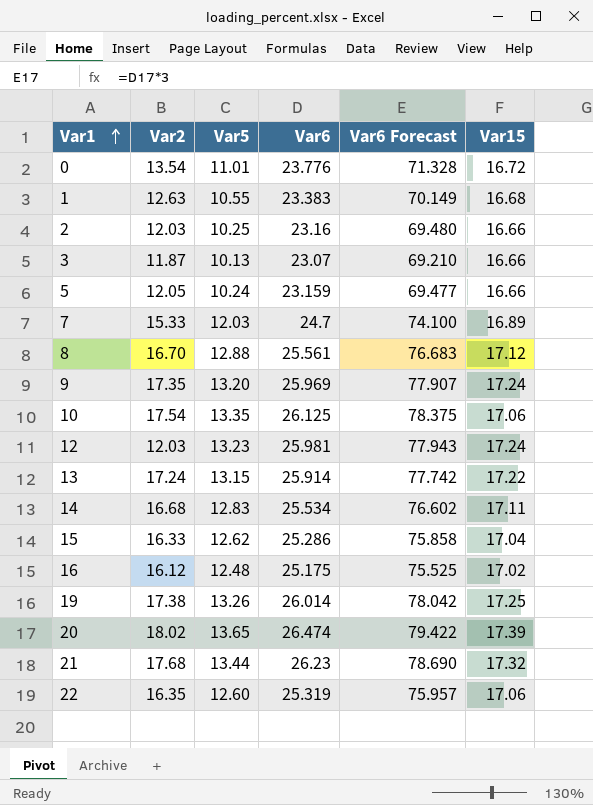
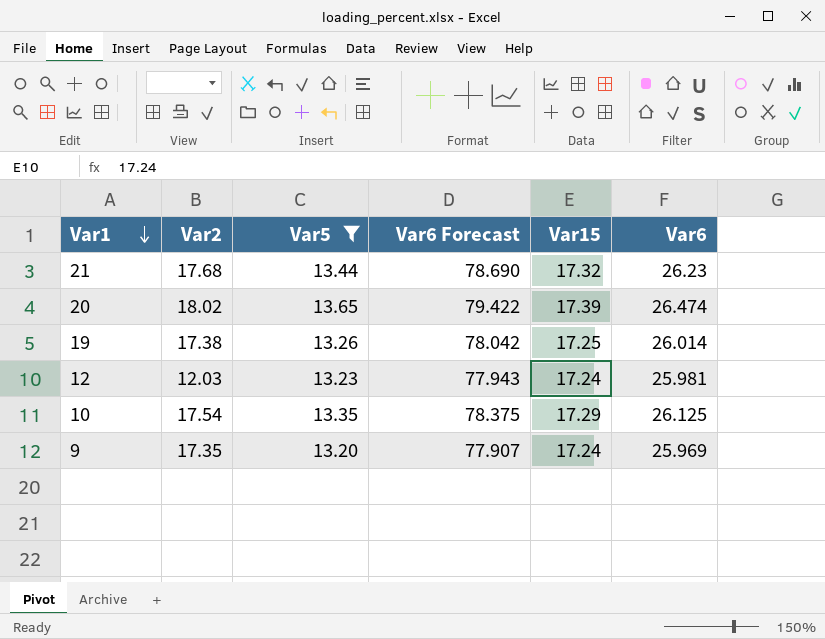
filter: none -> Var5 >= 13.20
row order: Var1 ascending -> Var1 descending
column Var6 | position: 4 -> 6
10 | Var15: 17.06 -> 17.29

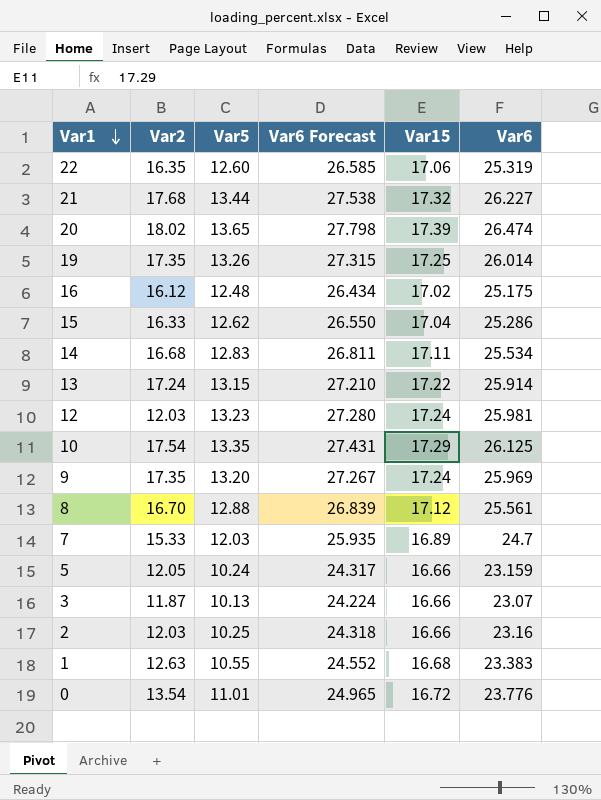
filter: Var5 >= 13.20 -> none
column Var6 Forecast | formula: [Var6] * 3 -> [Var6] * 1.05
21 | Var6: 26.23 -> 26.227
19 | Var2: 17.38 -> 17.35

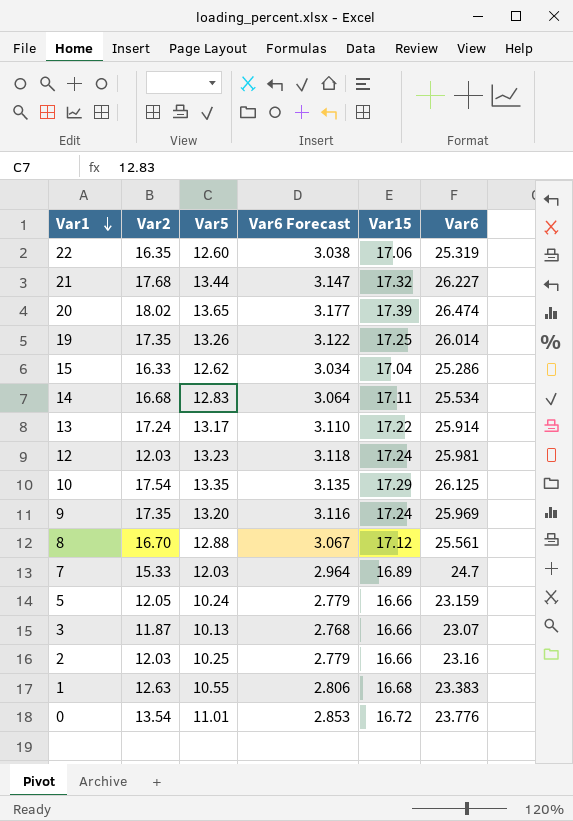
column Var6 Forecast | formula: [Var6] * 1.05 -> [Var6] * 0.12
row 16: 16.12 | 12.48 | 26.434 | 17.02 | 25.175 -> none
13 | Var5: 13.15 -> 13.17

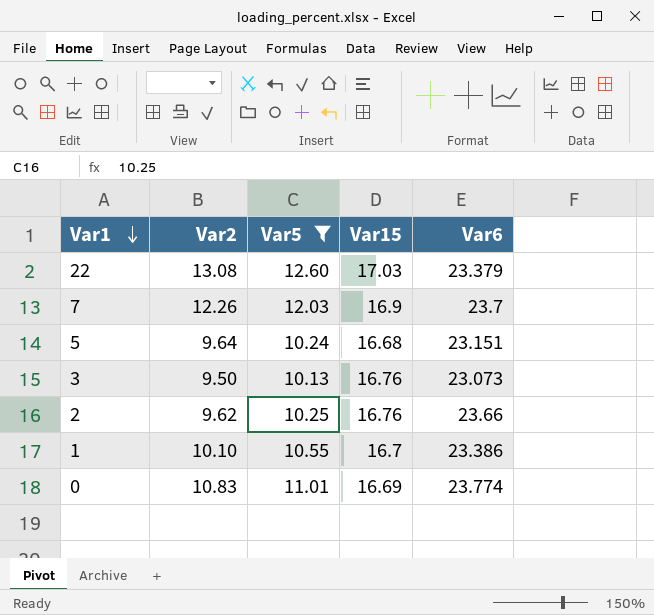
filter: none -> Var5 <= 12.60
column Var6 Forecast | formula: [Var6] * 0.12 -> none
22 | Var2: 16.35 -> 13.08
22 | Var15: 17.06 -> 17.03
22 | Var6: 25.319 -> 23.379
7 | Var2: 15.33 -> 12.26
7 | Var15: 16.89 -> 16.9
7 | Var6: 24.7 -> 23.7
5 | Var2: 12.05 -> 9.64
5 | Var15: 16.66 -> 16.68
5 | Var6: 23.159 -> 23.151
3 | Var2: 11.87 -> 9.50
3 | Var15: 16.66 -> 16.76
3 | Var6: 23.07 -> 23.073
2 | Var2: 12.03 -> 9.62
2 | Var15: 16.66 -> 16.76
2 | Var6: 23.16 -> 23.66
1 | Var2: 12.63 -> 10.10
1 | Var15: 16.68 -> 16.7
1 | Var6: 23.383 -> 23.386
0 | Var2: 13.54 -> 10.83
0 | Var15: 16.72 -> 16.69
0 | Var6: 23.776 -> 23.774

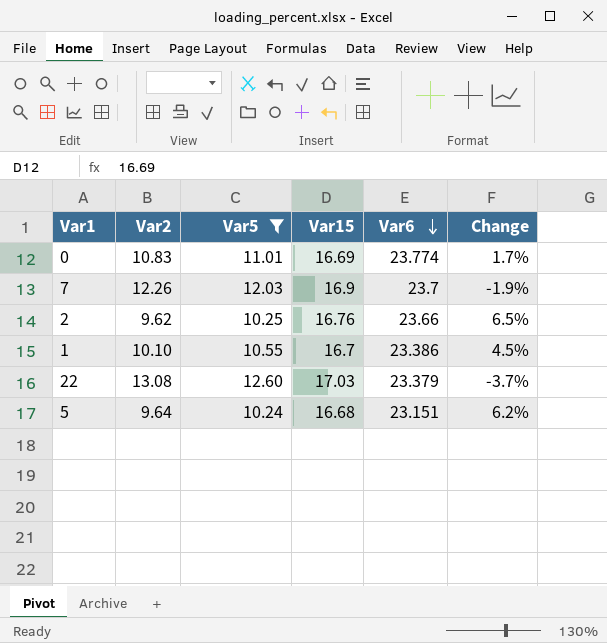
row order: Var1 descending -> Var6 descending
column Change | formula: none -> ([Var5] - [Var2]) / [Var2]
row 3: 9.50 | 10.13 | 16.76 | 23.073 -> none

